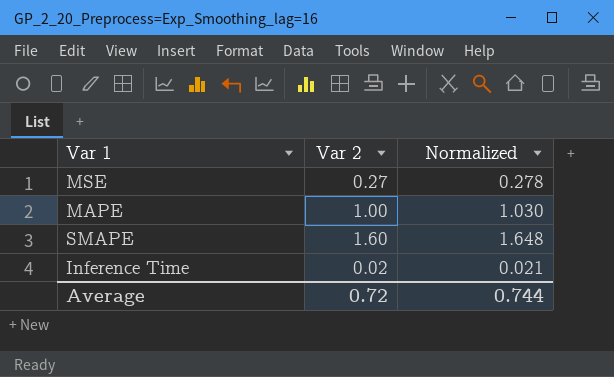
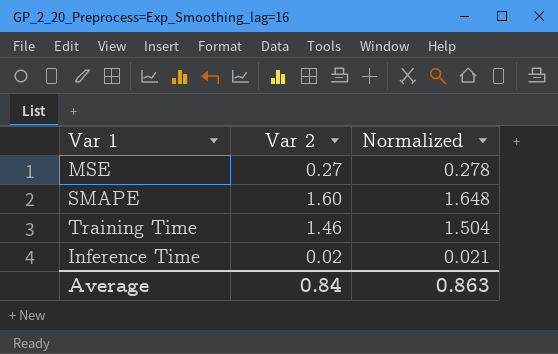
row MAPE: 1.00 | 1.030 -> none
row Training Time: none -> 1.46 | 1.504
Average | Var 2: 0.72 -> 0.84
Average | Normalized: 0.744 -> 0.863

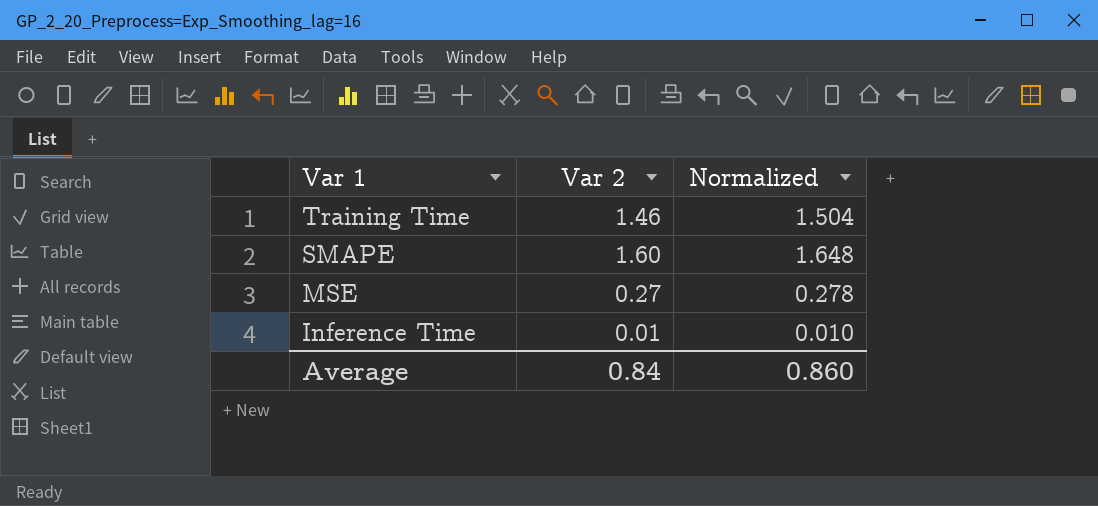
row order: none -> Var 1 descending
Inference Time | Var 2: 0.02 -> 0.01
Inference Time | Normalized: 0.021 -> 0.010
Average | Normalized: 0.863 -> 0.860

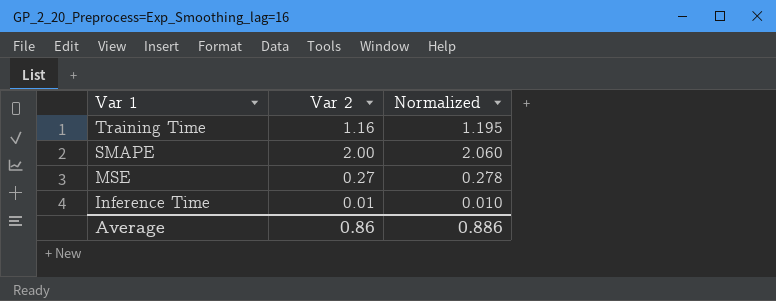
Training Time | Var 2: 1.46 -> 1.16
Training Time | Normalized: 1.504 -> 1.195
SMAPE | Var 2: 1.60 -> 2.00
SMAPE | Normalized: 1.648 -> 2.060
Average | Var 2: 0.84 -> 0.86
Average | Normalized: 0.860 -> 0.886

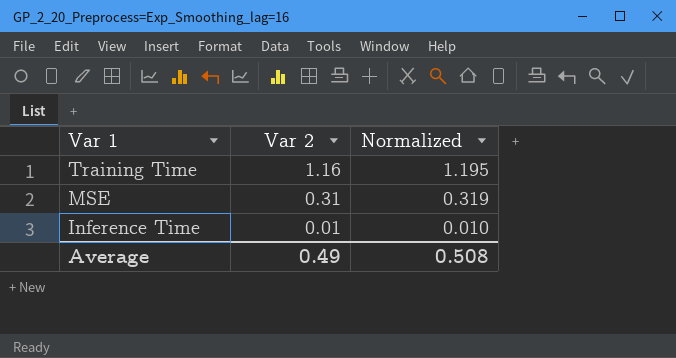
row SMAPE: 2.00 | 2.060 -> none
MSE | Var 2: 0.27 -> 0.31
MSE | Normalized: 0.278 -> 0.319
Average | Var 2: 0.86 -> 0.49
Average | Normalized: 0.886 -> 0.508

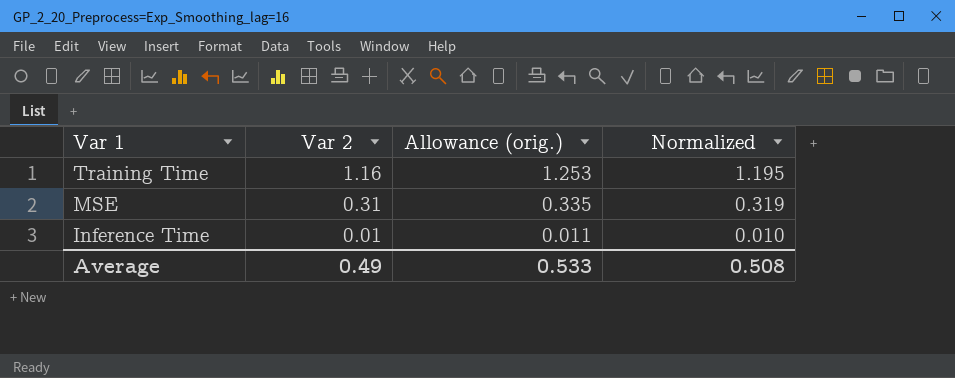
column Allowance (orig.) | formula: none -> [Var 2] * 1.08

